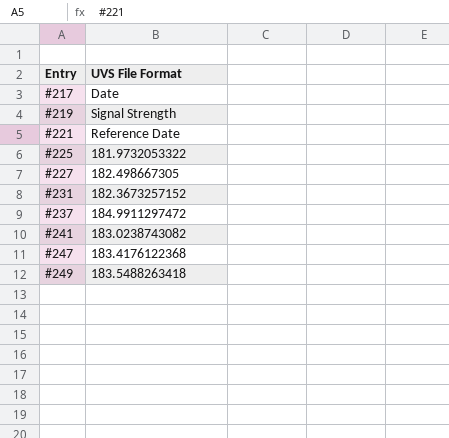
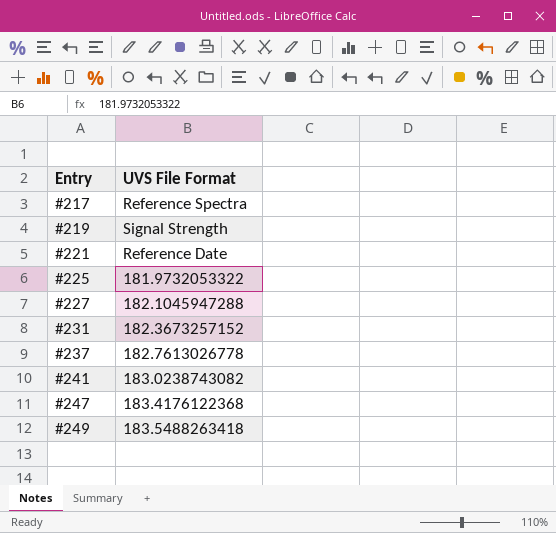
#217 | UVS File Format: Date -> Reference Spectra
#227 | UVS File Format: 182.498667305 -> 182.1045947288
#237 | UVS File Format: 184.9911297472 -> 182.7613026778

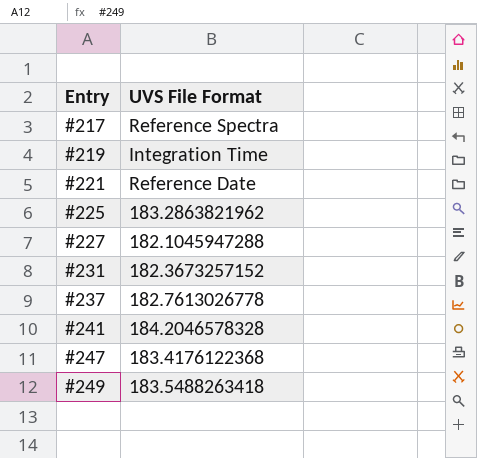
#219 | UVS File Format: Signal Strength -> Integration Time
#225 | UVS File Format: 181.9732053322 -> 183.2863821962
#241 | UVS File Format: 183.0238743082 -> 184.2046578328

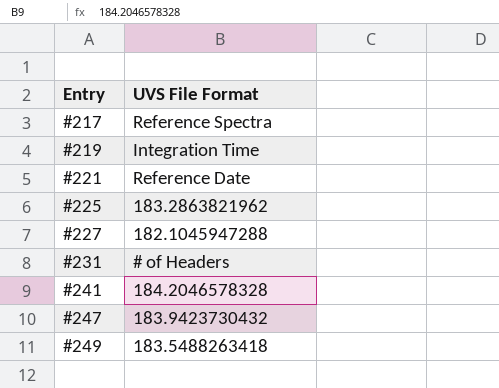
row #237: 182.7613026778 -> none
#231 | UVS File Format: 182.3673257152 -> # of Headers
#247 | UVS File Format: 183.4176122368 -> 183.9423730432

